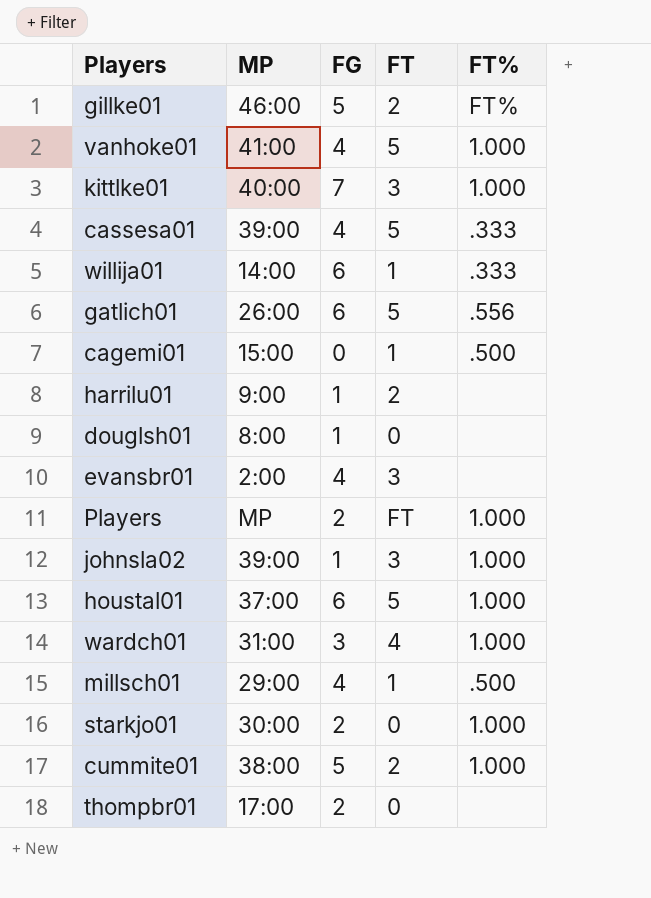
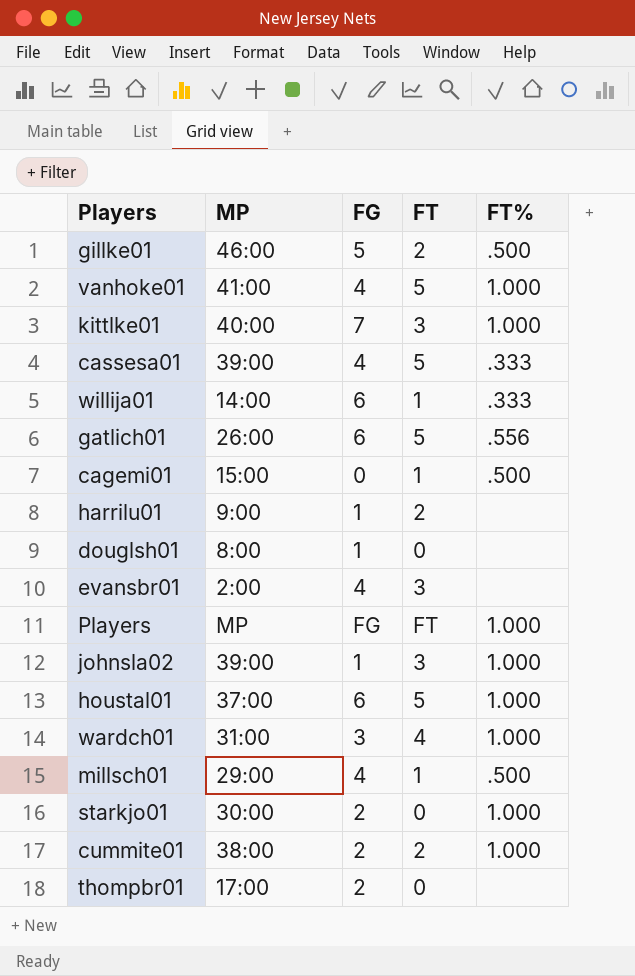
gillke01 | FT%: FT% -> .500
Players | FG: 2 -> FG
cummite01 | FG: 5 -> 2

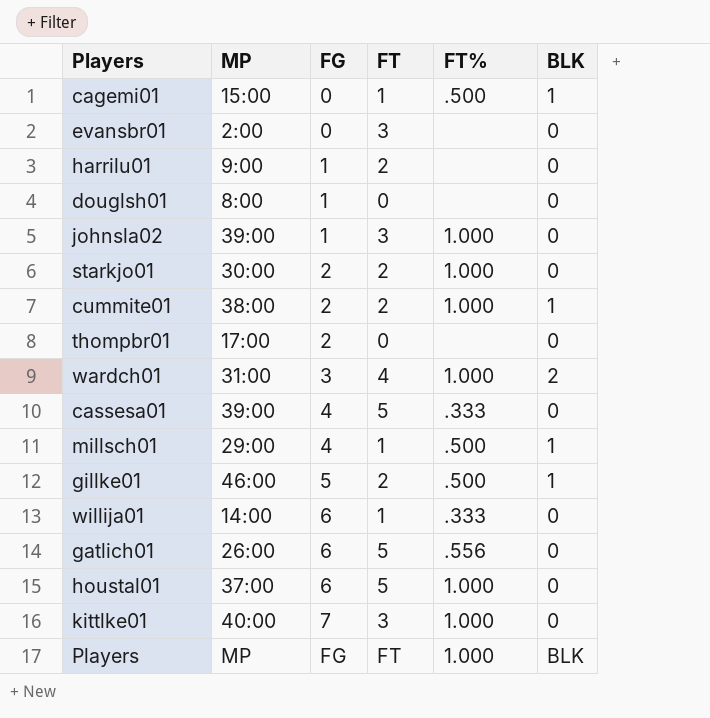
row order: none -> FG ascending
column BLK | position: none -> 6
row vanhoke01: 41:00 | 4 | 5 | 1.000 -> none
evansbr01 | FG: 4 -> 0
starkjo01 | FT: 0 -> 2

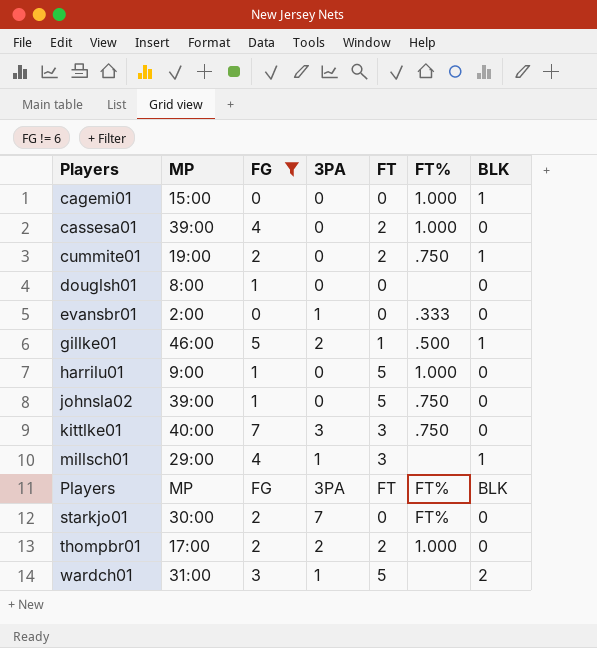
filter: none -> FG != 6
row order: FG ascending -> Players ascending
column 3PA | position: none -> 4
cagemi01 | FT: 1 -> 0
cagemi01 | FT%: .500 -> 1.000
cassesa01 | FT: 5 -> 2
cassesa01 | FT%: .333 -> 1.000
cummite01 | MP: 38:00 -> 19:00
cummite01 | FT%: 1.000 -> .750
evansbr01 | FT: 3 -> 0
evansbr01 | FT%: none -> .333
gillke01 | FT: 2 -> 1
harrilu01 | FT: 2 -> 5
harrilu01 | FT%: none -> 1.000
johnsla02 | FT: 3 -> 5
johnsla02 | FT%: 1.000 -> .750
kittlke01 | FT%: 1.000 -> .750
millsch01 | FT: 1 -> 3
millsch01 | FT%: .500 -> none
Players | FT%: 1.000 -> FT%
starkjo01 | FT: 2 -> 0
starkjo01 | FT%: 1.000 -> FT%
thompbr01 | FT: 0 -> 2
thompbr01 | FT%: none -> 1.000
wardch01 | FT: 4 -> 5
wardch01 | FT%: 1.000 -> none

